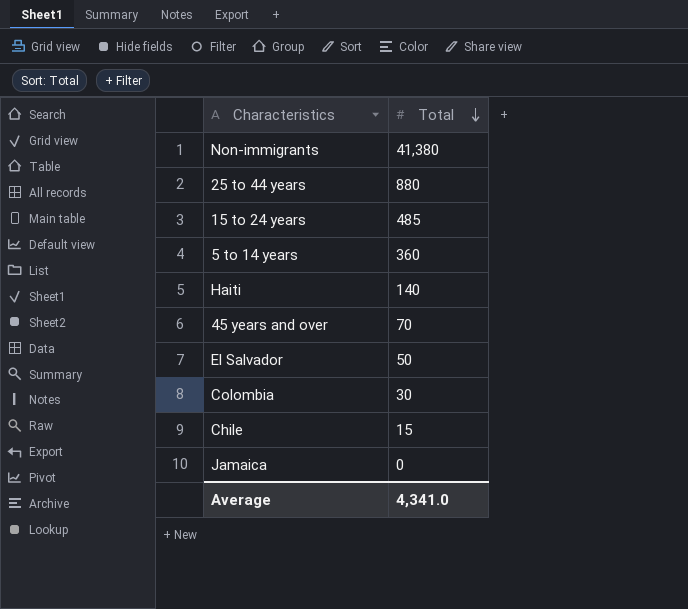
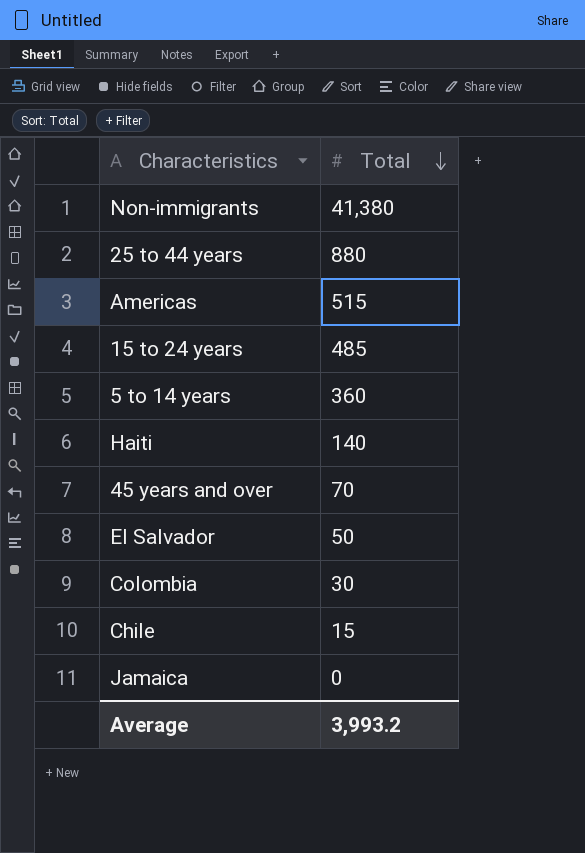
row Americas: none -> 515
Average | Total: 4,341.0 -> 3,993.2

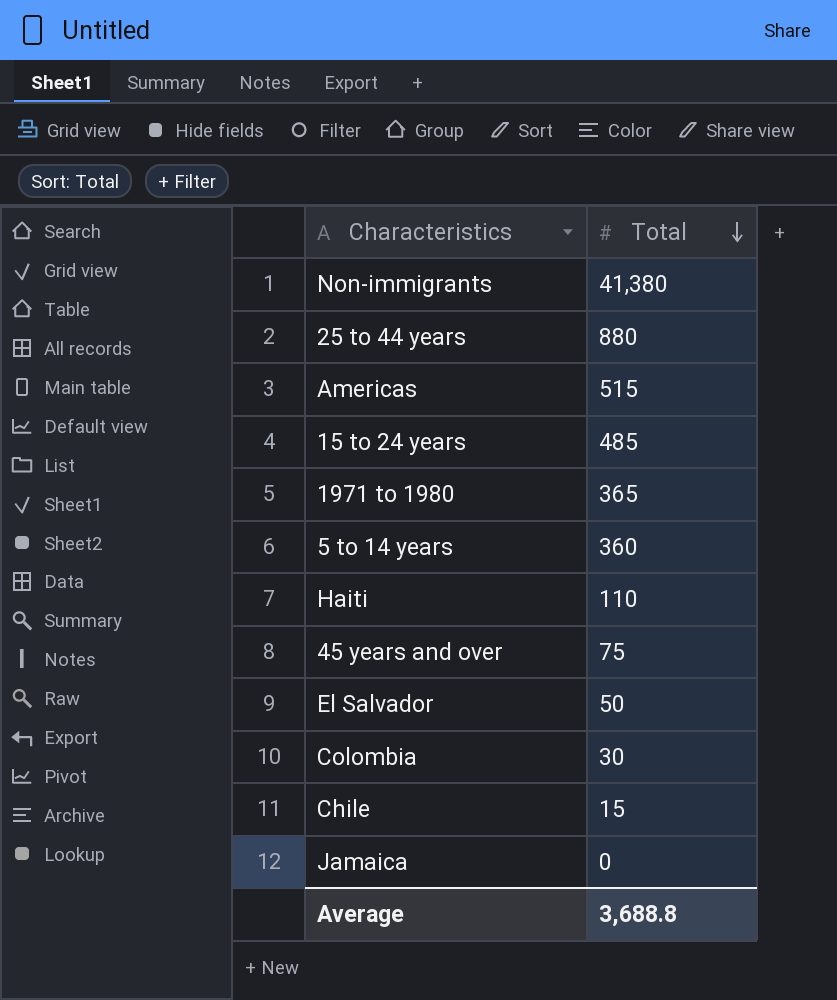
row 1971 to 1980: none -> 365
Haiti | Total: 140 -> 110
45 years and over | Total: 70 -> 75
Average | Total: 3,993.2 -> 3,688.8

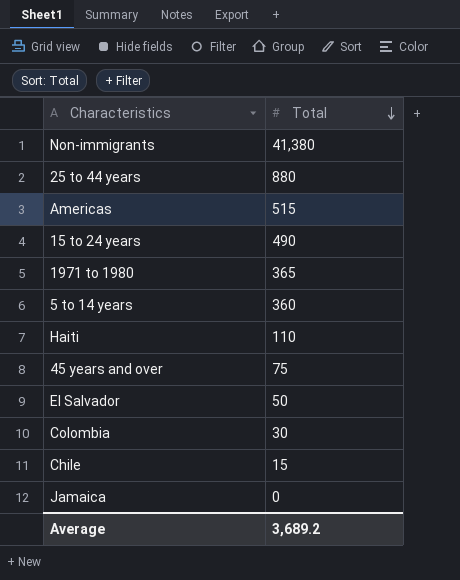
15 to 24 years | Total: 485 -> 490
Average | Total: 3,688.8 -> 3,689.2

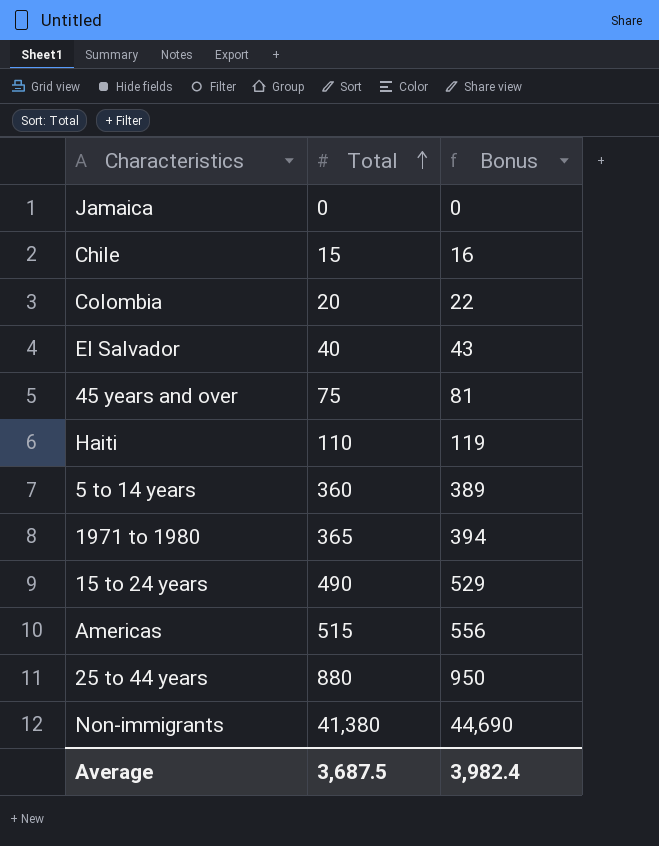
row order: Total descending -> Total ascending
column Bonus | formula: none -> [Total] * 1.08
Colombia | Total: 30 -> 20
El Salvador | Total: 50 -> 40
Average | Total: 3,689.2 -> 3,687.5

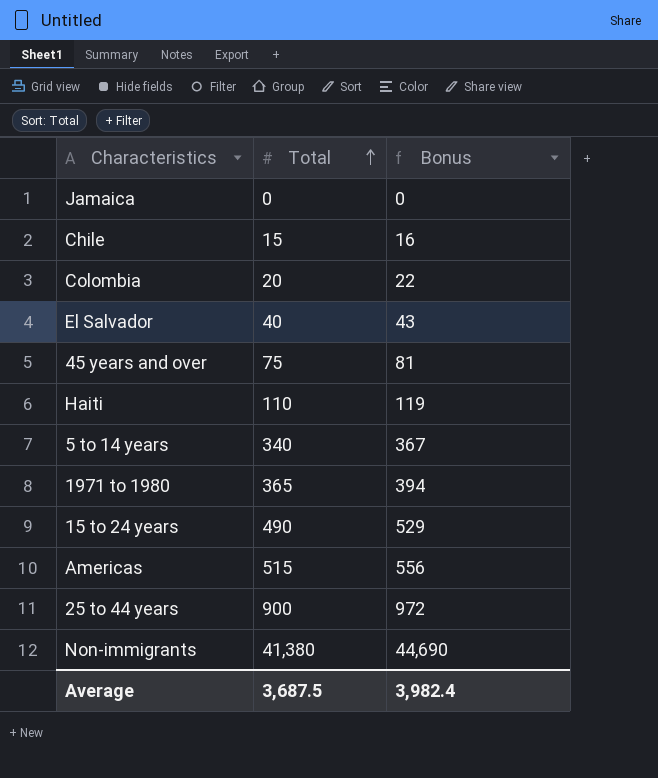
5 to 14 years | Total: 360 -> 340
5 to 14 years | Bonus: 389 -> 367
25 to 44 years | Total: 880 -> 900
25 to 44 years | Bonus: 950 -> 972

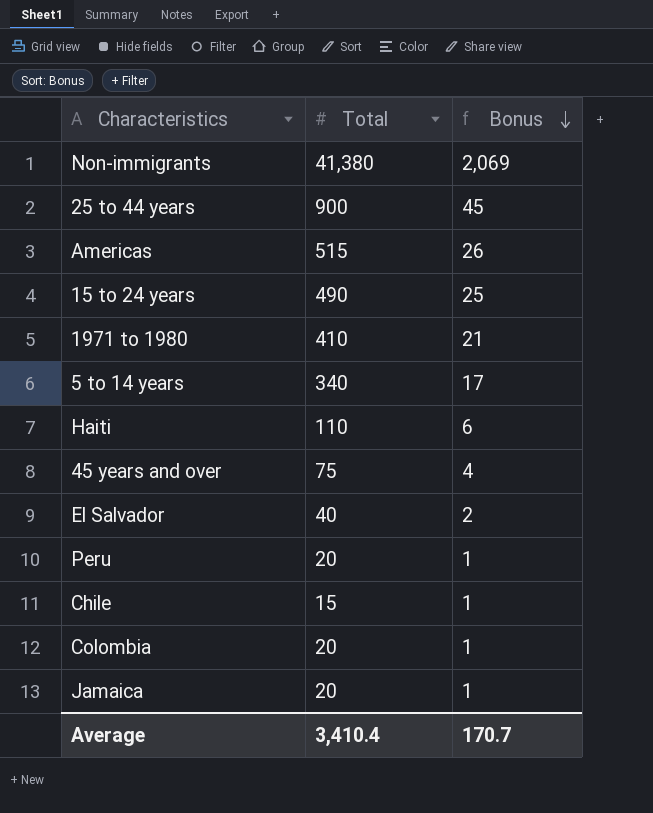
row order: Total ascending -> Bonus descending
column Bonus | formula: [Total] * 1.08 -> [Total] * 0.05
1971 to 1980 | Total: 365 -> 410
row Peru: none -> 20 | 1
Jamaica | Total: 0 -> 20
Average | Total: 3,687.5 -> 3,410.4
Average | Bonus: 3,982.4 -> 170.7

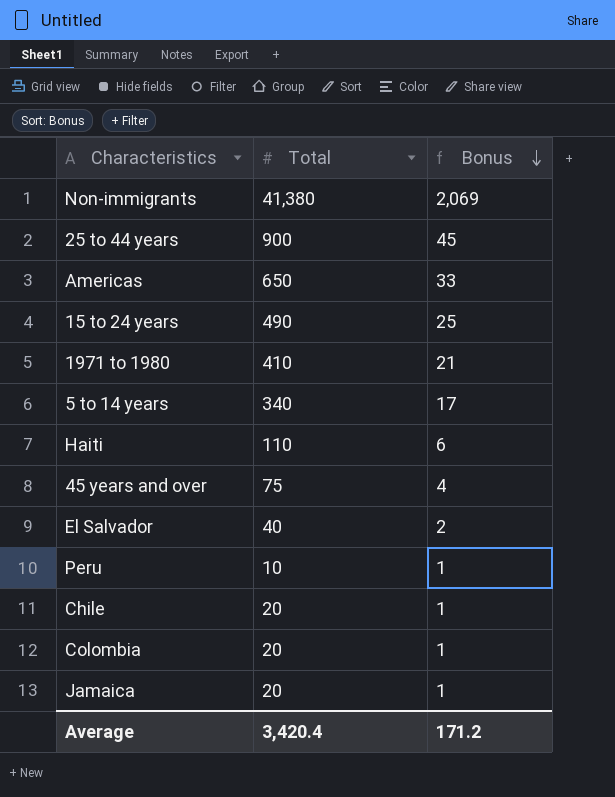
Americas | Total: 515 -> 650
Americas | Bonus: 26 -> 33
Peru | Total: 20 -> 10
Chile | Total: 15 -> 20
Average | Total: 3,410.4 -> 3,420.4
Average | Bonus: 170.7 -> 171.2

